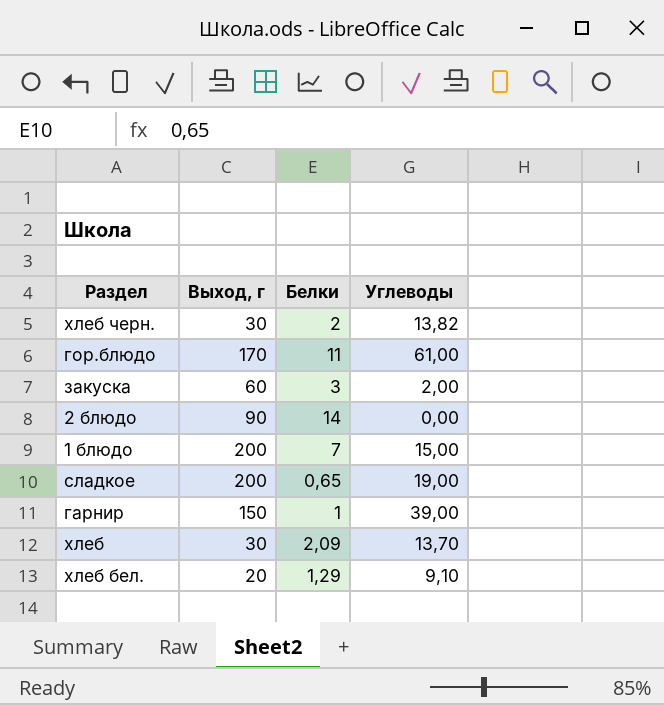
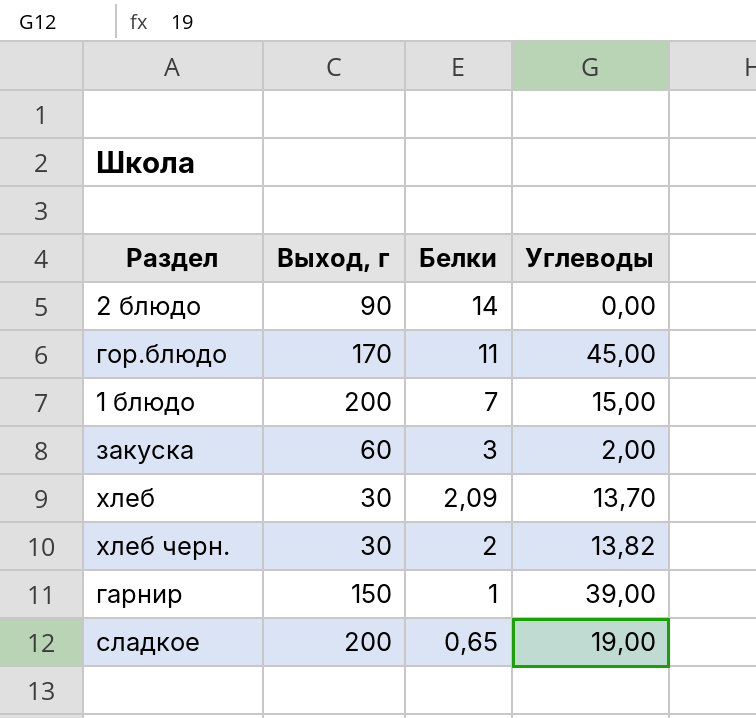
row order: none -> Белки descending
row хлеб бел.: 20 | 1,29 | 9,10 -> none
гор.блюдо | Углеводы: 61,00 -> 45,00

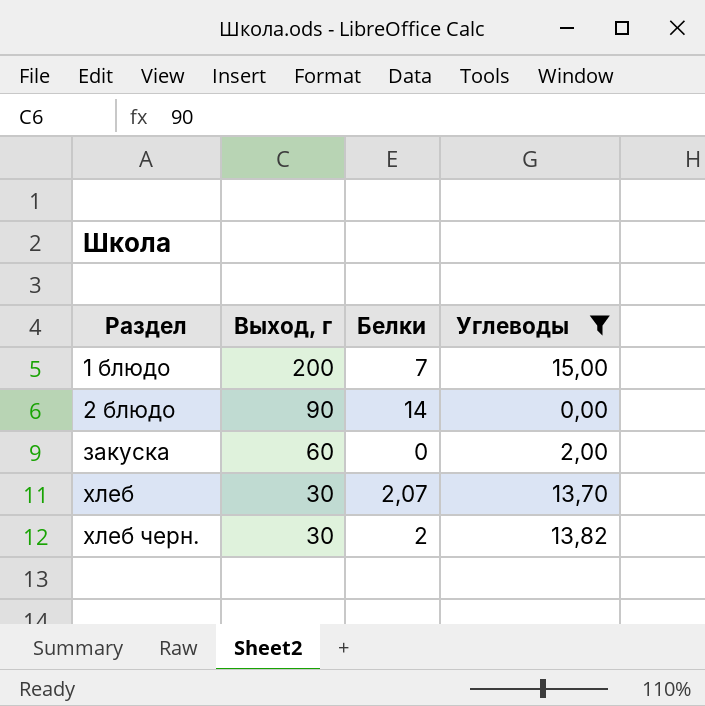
filter: none -> Углеводы <= 15,00
row order: Белки descending -> Раздел ascending
закуска | Белки: 3 -> 0
хлеб | Белки: 2,09 -> 2,07

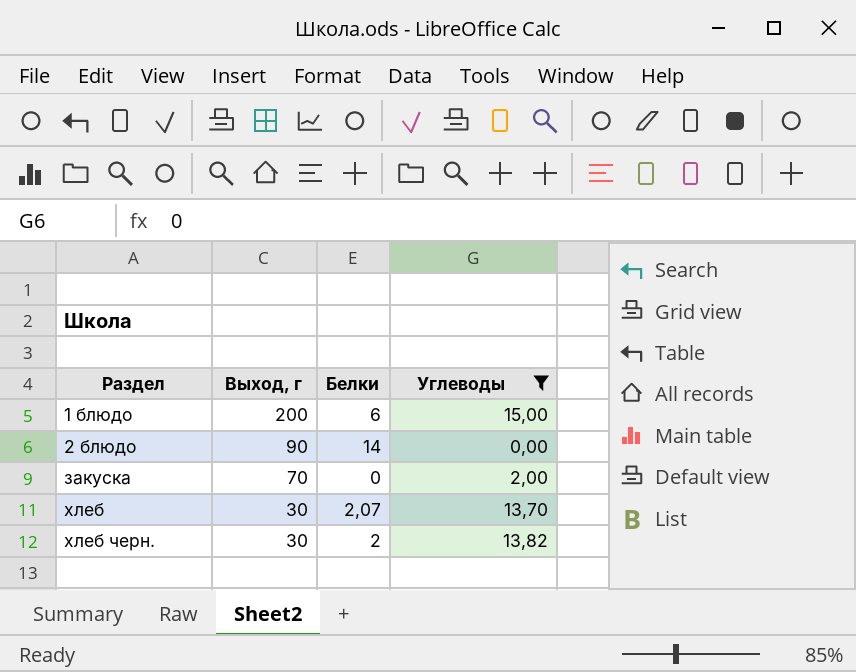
1 блюдо | Белки: 7 -> 6
закуска | Выход, г: 60 -> 70

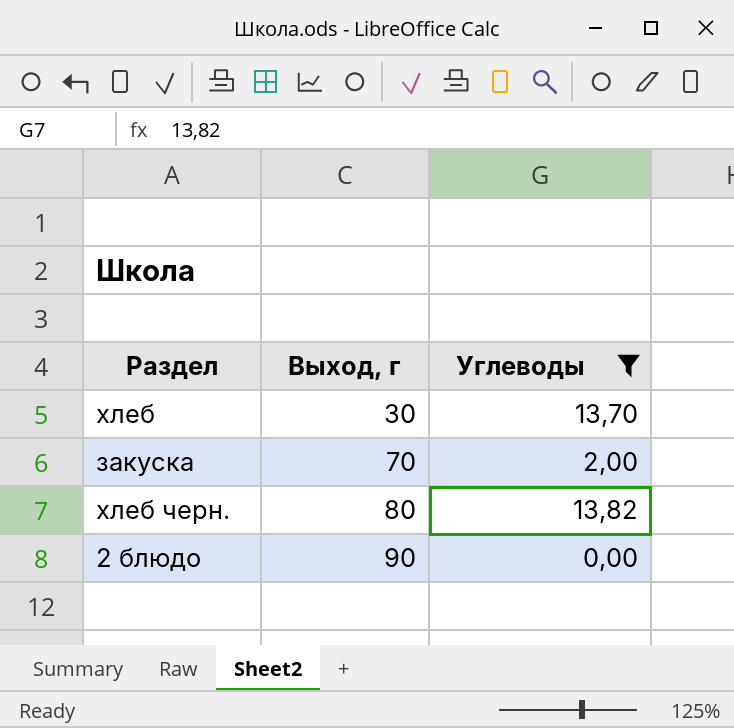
row order: Раздел ascending -> Выход, г ascending
column Белки | position: 3 -> none
row 1 блюдо: 200 | 6 | 15,00 -> none
хлеб черн. | Выход, г: 30 -> 80

